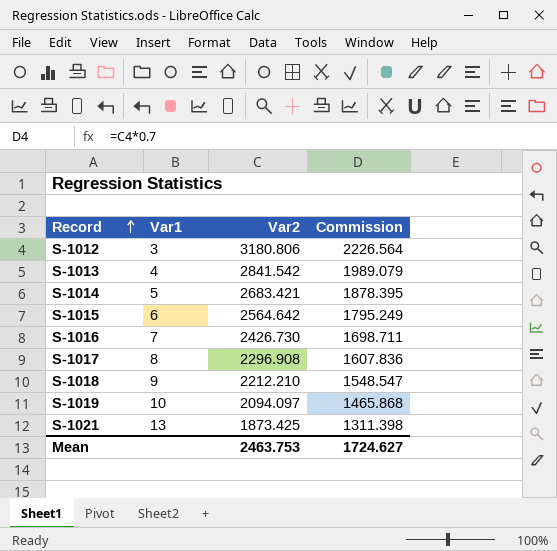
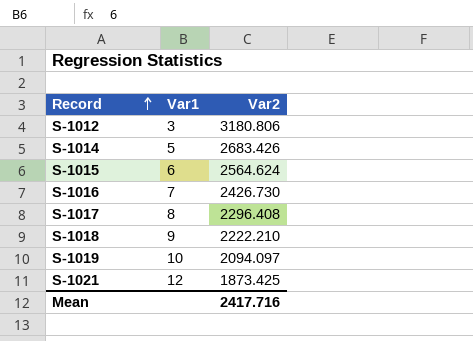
column Commission | formula: [Var2] * 0.7 -> none
row S-1013: 4 | 2841.542 | 1989.079 -> none
S-1014 | Var2: 2683.421 -> 2683.426
S-1015 | Var2: 2564.642 -> 2564.624
S-1017 | Var2: 2296.908 -> 2296.408
S-1018 | Var2: 2212.210 -> 2222.210
S-1021 | Var1: 13 -> 12
Mean | Var2: 2463.753 -> 2417.716

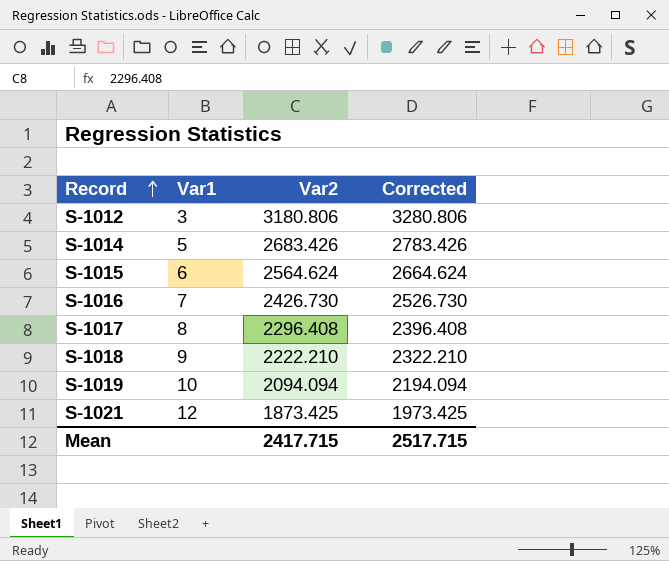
column Corrected | formula: none -> [Var2] + 100
S-1019 | Var2: 2094.097 -> 2094.094
Mean | Var2: 2417.716 -> 2417.715

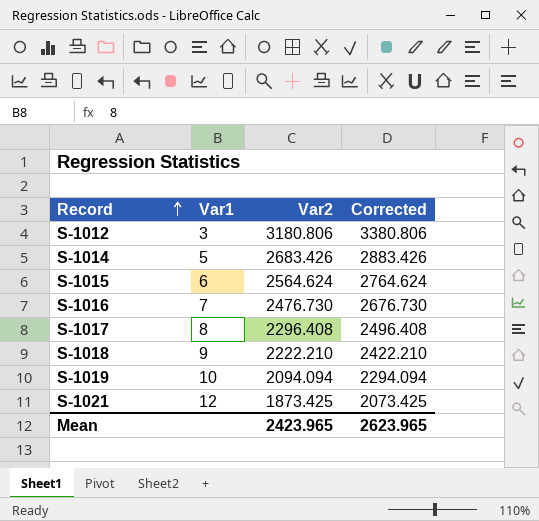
column Corrected | formula: [Var2] + 100 -> [Var2] + 200
S-1016 | Var2: 2426.730 -> 2476.730
Mean | Var2: 2417.715 -> 2423.965
Mean | Corrected: 2517.715 -> 2623.965

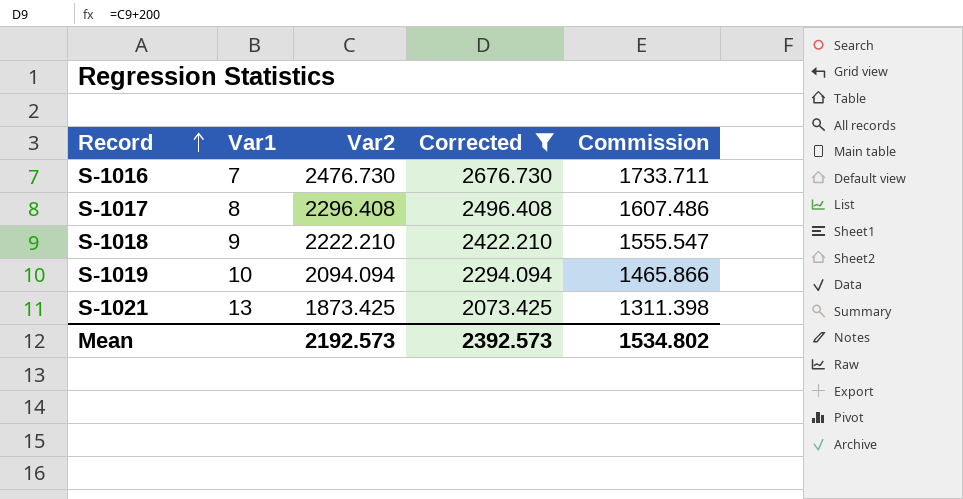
filter: none -> Corrected <= 2676.730
column Commission | formula: none -> [Var2] * 0.7
S-1021 | Var1: 12 -> 13
Mean | Var2: 2423.965 -> 2192.573
Mean | Corrected: 2623.965 -> 2392.573

